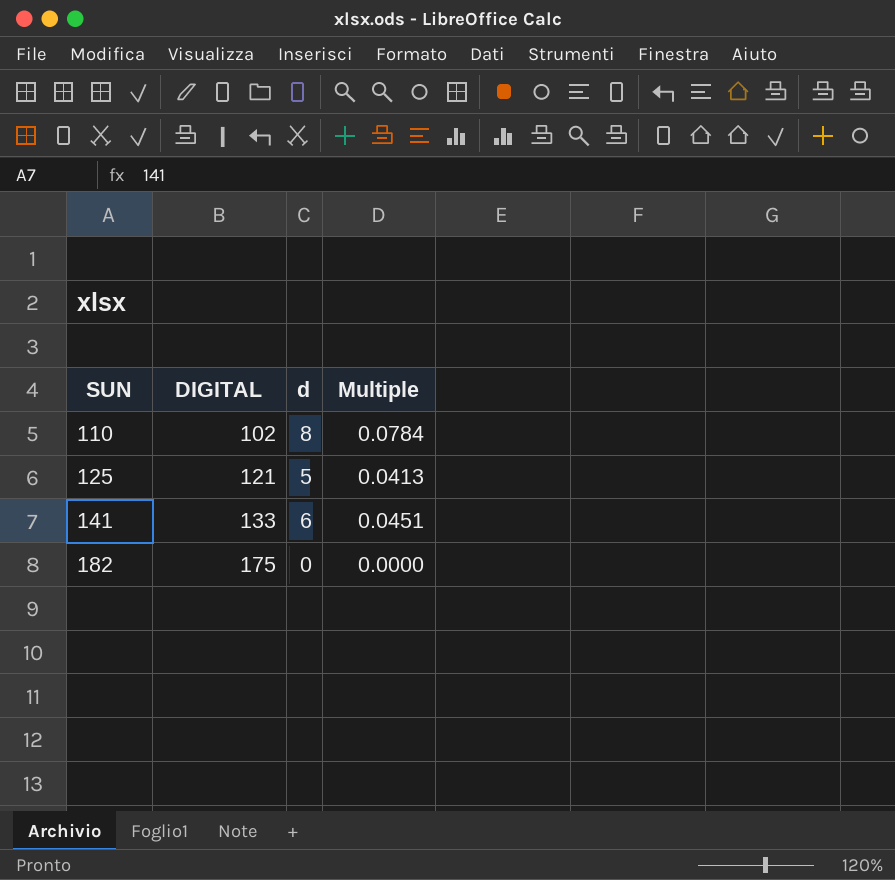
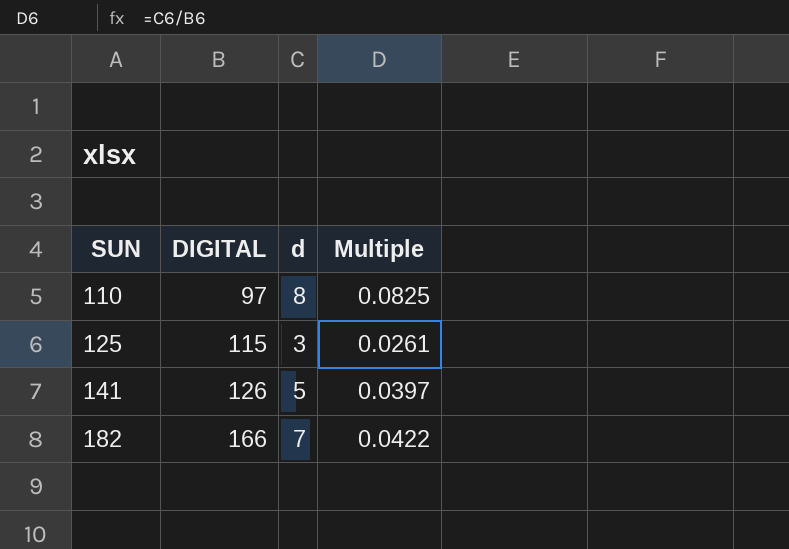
110 | DIGITAL: 102 -> 97
110 | Multiple: 0.0784 -> 0.0825
125 | DIGITAL: 121 -> 115
125 | d: 5 -> 3
125 | Multiple: 0.0413 -> 0.0261
141 | DIGITAL: 133 -> 126
141 | d: 6 -> 5
141 | Multiple: 0.0451 -> 0.0397
182 | DIGITAL: 175 -> 166
182 | d: 0 -> 7
182 | Multiple: 0.0000 -> 0.0422

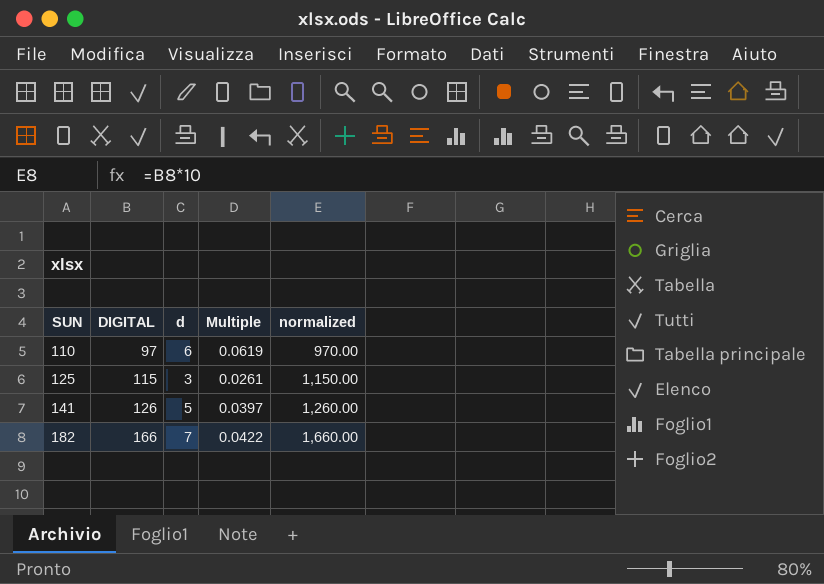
column normalized | formula: none -> [DIGITAL] * 10
110 | d: 8 -> 6
110 | Multiple: 0.0825 -> 0.0619

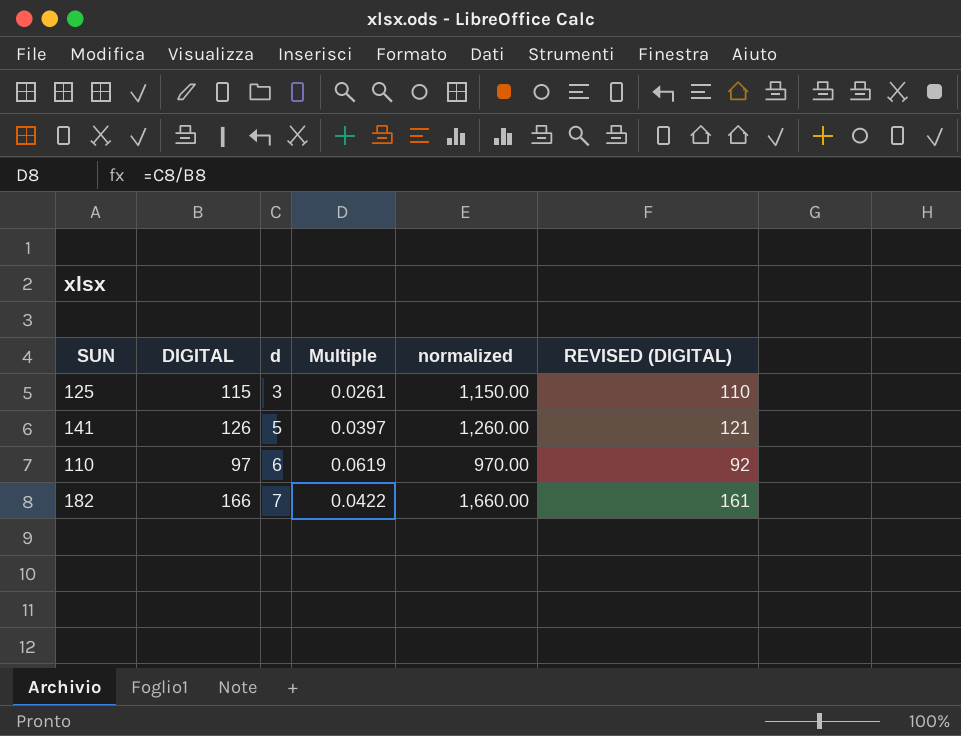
row order: SUN ascending -> d ascending
column REVISED (DIGITAL) | formula: none -> [DIGITAL] - 5

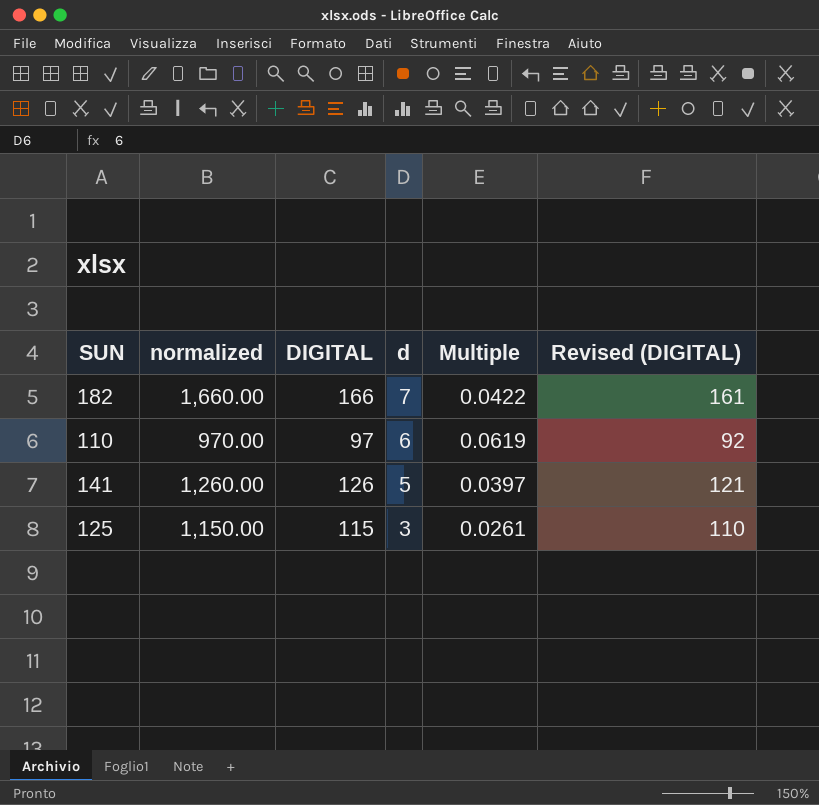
row order: d ascending -> d descending
column normalized | position: 5 -> 2
column name: REVISED (DIGITAL) -> Revised (DIGITAL)

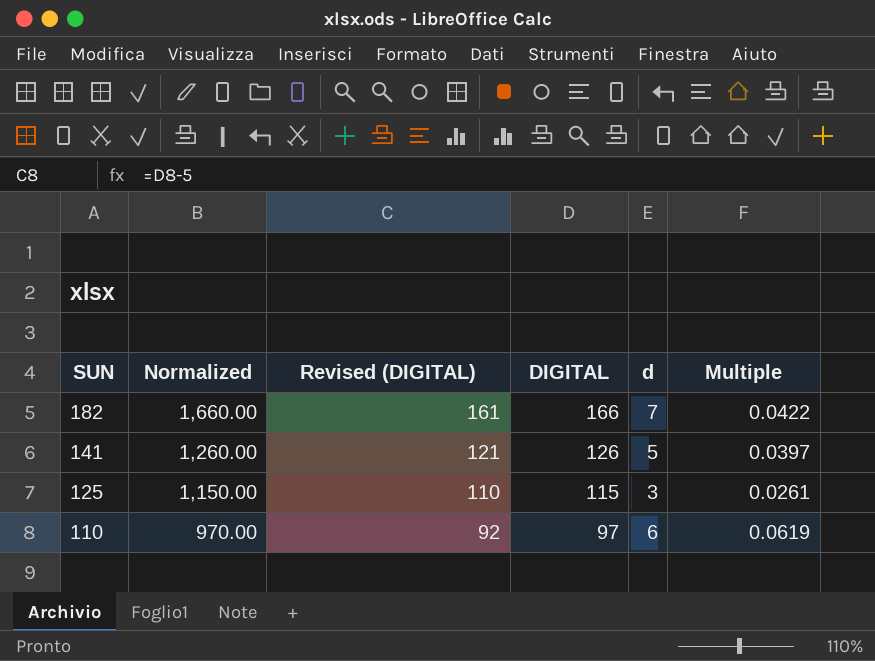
row order: d descending -> SUN descending
column name: normalized -> Normalized
column Revised (DIGITAL) | position: 6 -> 3

